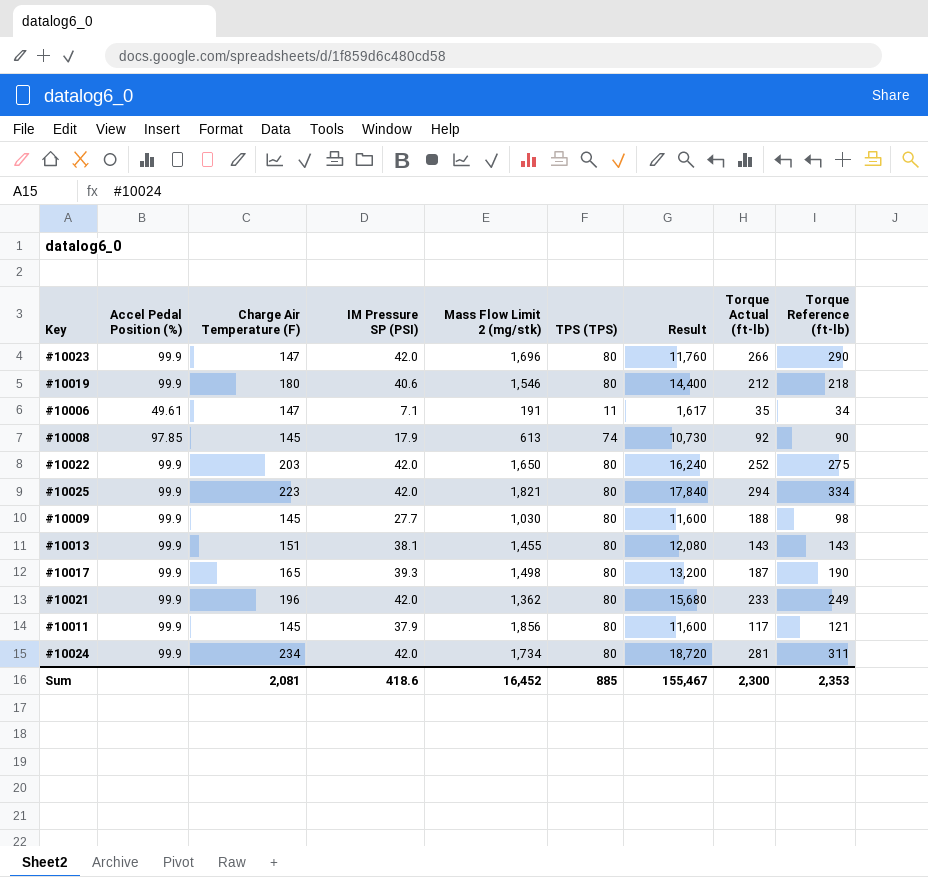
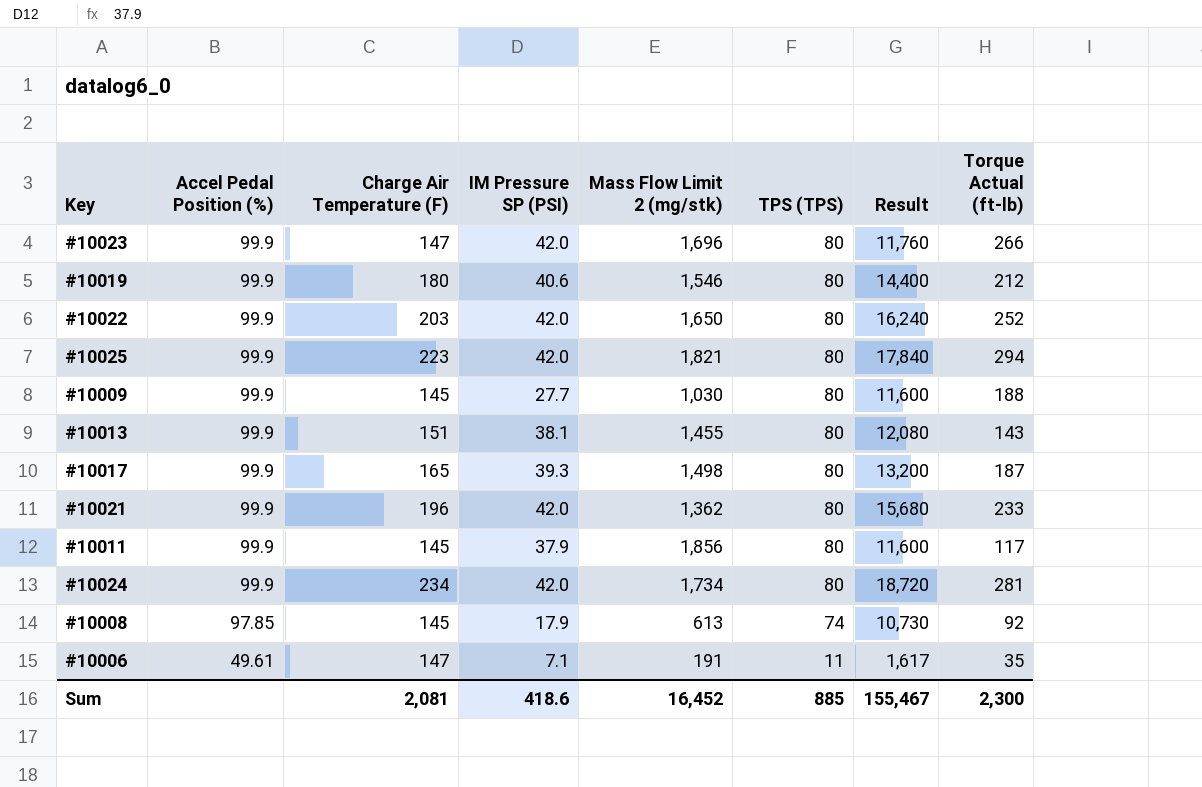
row order: none -> Accel Pedal Position (%) descending
column Torque Reference (ft-lb) | position: 9 -> none

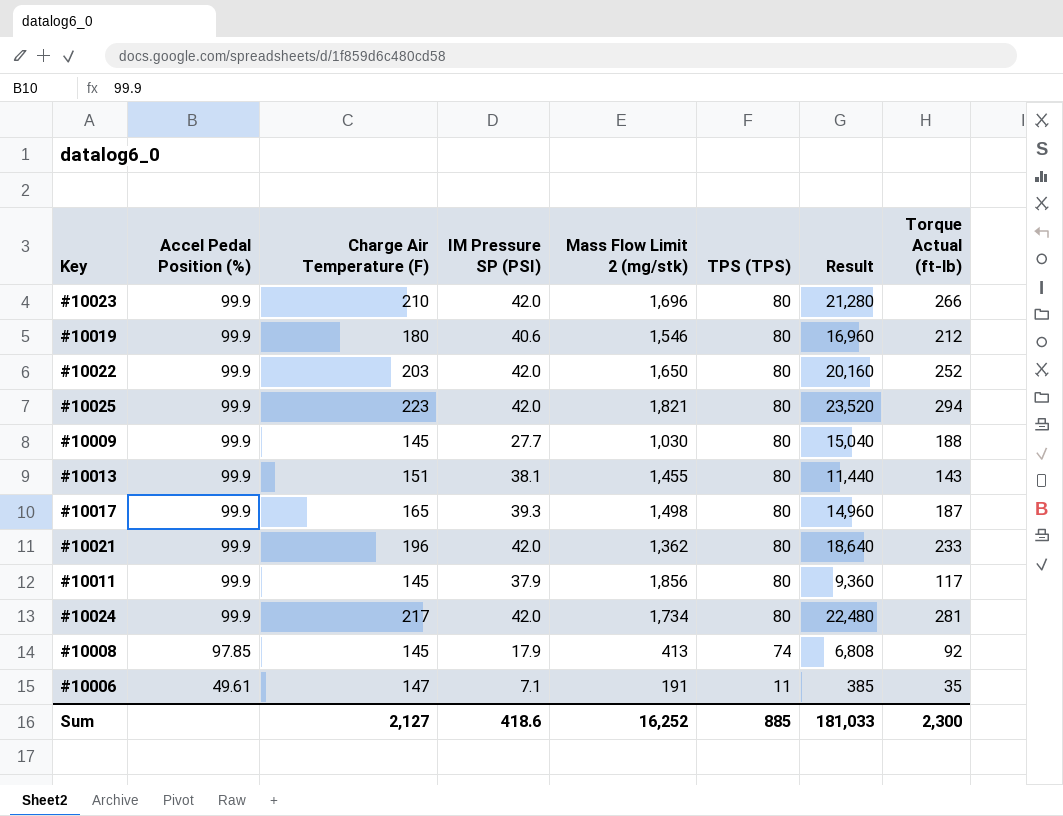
column Result | formula: [Charge Air Temperature (F)] * [TPS (TPS)] -> [TPS (TPS)] * [Torque Actual (ft-lb)]
#10023 | Charge Air Temperature (F): 147 -> 210
#10024 | Charge Air Temperature (F): 234 -> 217
#10008 | Mass Flow Limit 2 (mg/stk): 613 -> 413
Sum | Charge Air Temperature (F): 2,081 -> 2,127
Sum | Mass Flow Limit 2 (mg/stk): 16,452 -> 16,252
Sum | Result: 155,467 -> 181,033

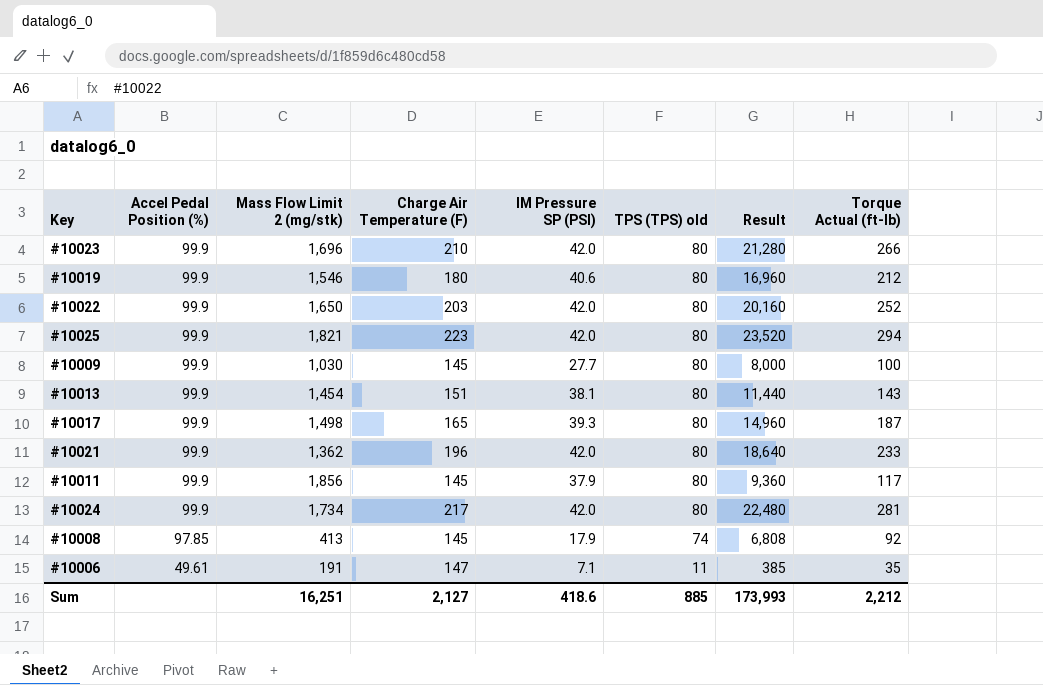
column Mass Flow Limit 2 (mg/stk) | position: 5 -> 3
column name: TPS (TPS) -> TPS (TPS) old
#10009 | Result: 15,040 -> 8,000
#10009 | Torque Actual (ft-lb): 188 -> 100
#10013 | Mass Flow Limit 2 (mg/stk): 1,455 -> 1,454
Sum | Mass Flow Limit 2 (mg/stk): 16,252 -> 16,251
Sum | Result: 181,033 -> 173,993
Sum | Torque Actual (ft-lb): 2,300 -> 2,212

